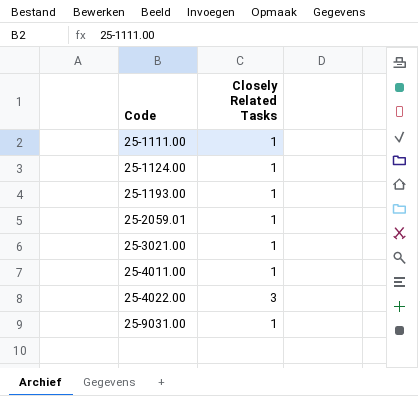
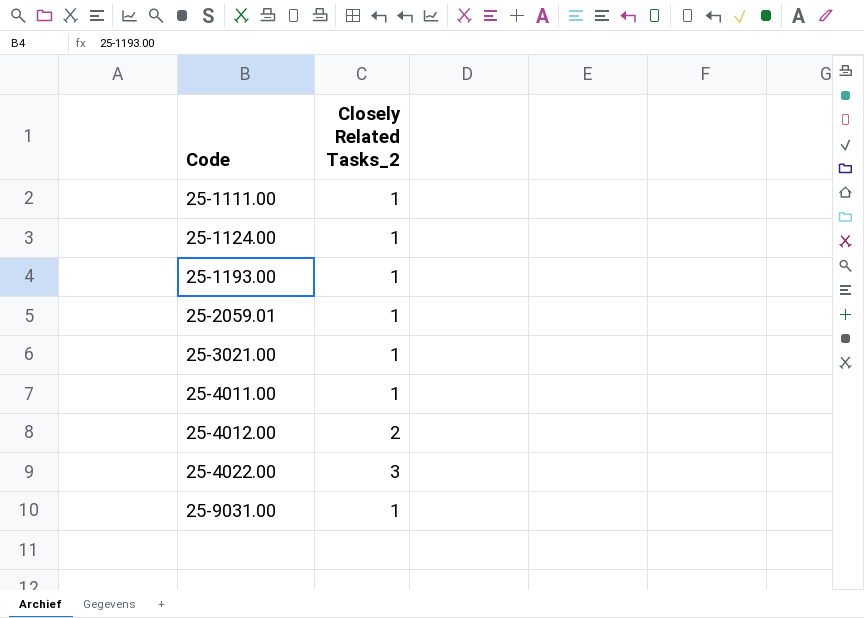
column name: Closely Related Tasks -> Closely Related Tasks_2
row 25-4012.00: none -> 2

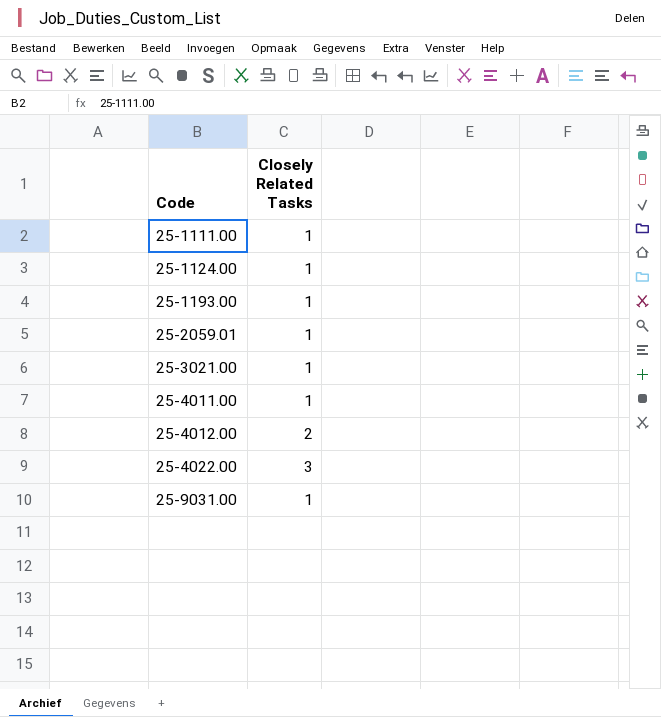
column name: Closely Related Tasks_2 -> Closely Related Tasks

